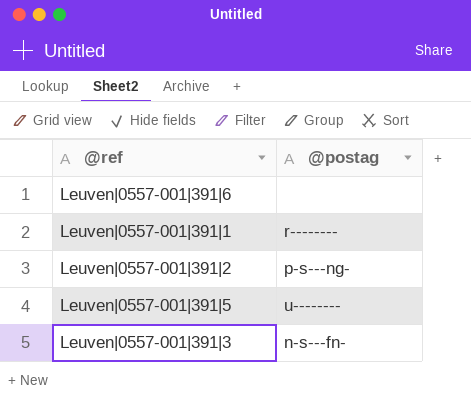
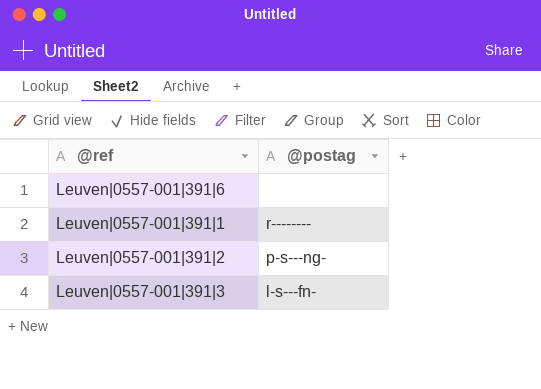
row Leuven|0557-001|391|5: u-------- -> none
Leuven|0557-001|391|3 | @postag: n-s---fn- -> l-s---fn-

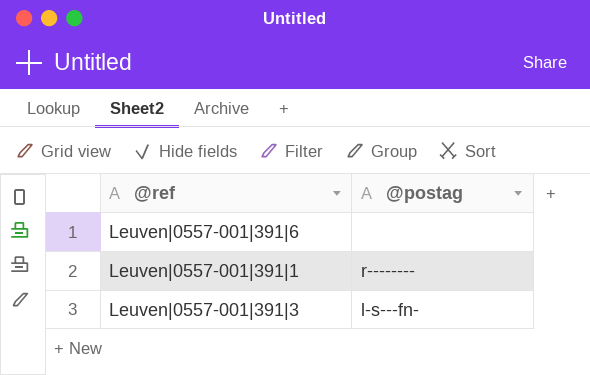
row Leuven|0557-001|391|2: p-s---ng- -> none

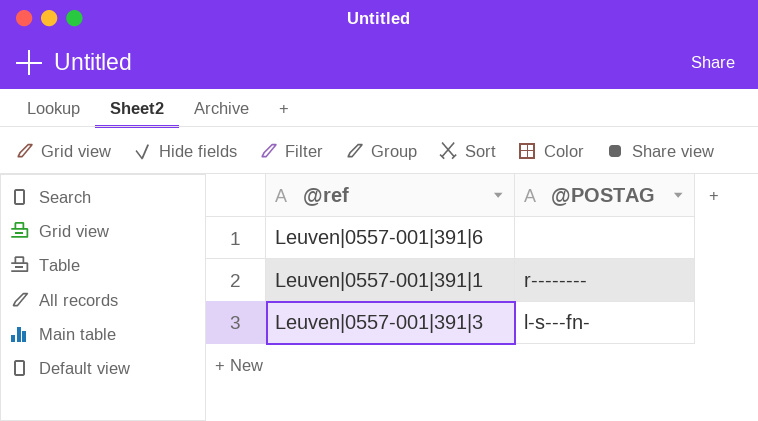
column name: @postag -> @POSTAG

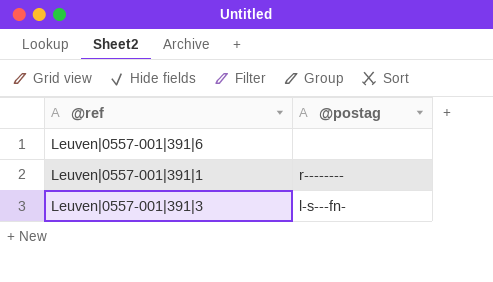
column name: @POSTAG -> @postag

